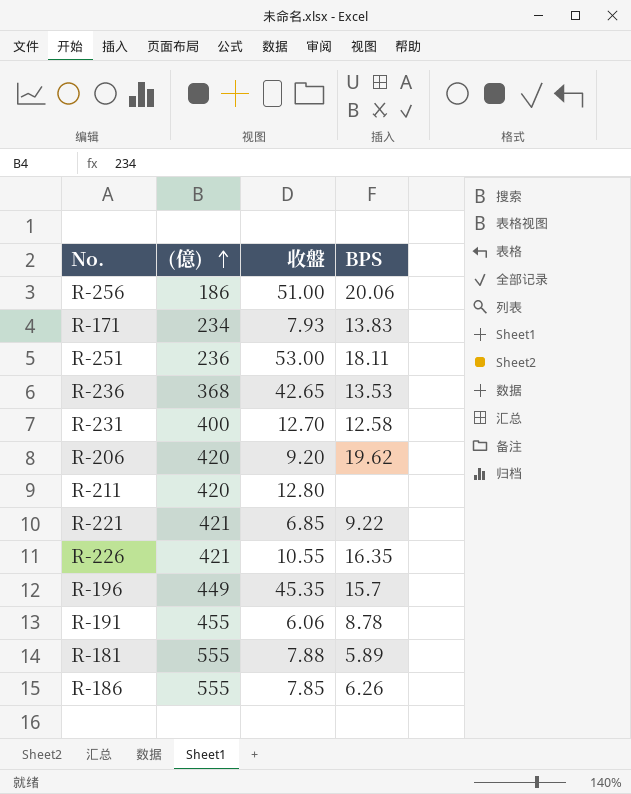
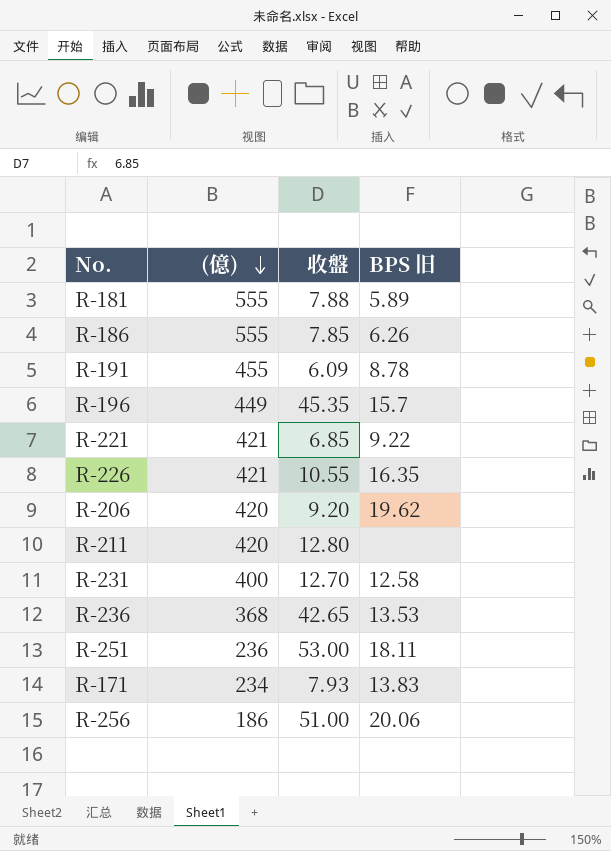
row order: (億) ascending -> (億) descending
column name: BPS -> BPS 旧
R-191 | 收盤: 6.06 -> 6.09

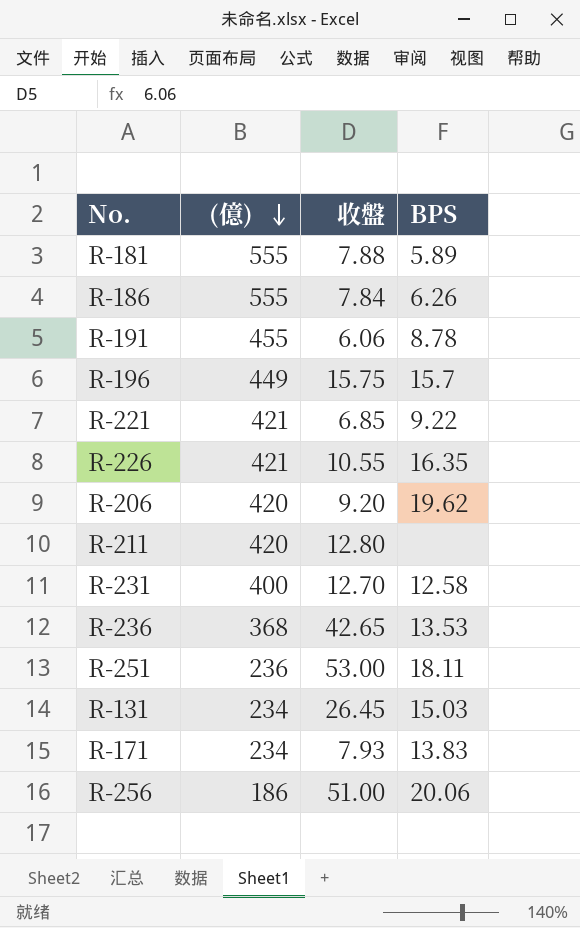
column name: BPS 旧 -> BPS
R-186 | 收盤: 7.85 -> 7.84
R-191 | 收盤: 6.09 -> 6.06
R-196 | 收盤: 45.35 -> 15.75
row R-131: none -> 234 | 26.45 | 15.03

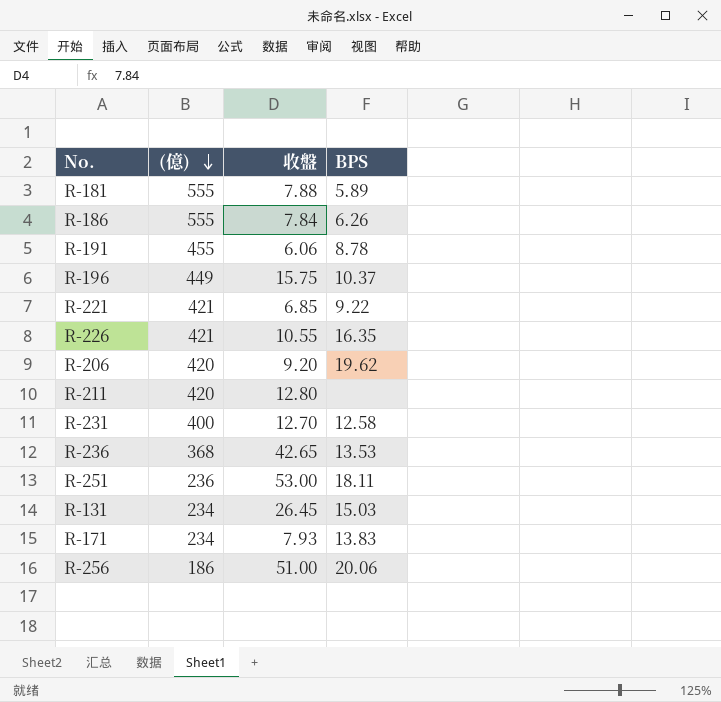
R-196 | BPS: 15.7 -> 10.37

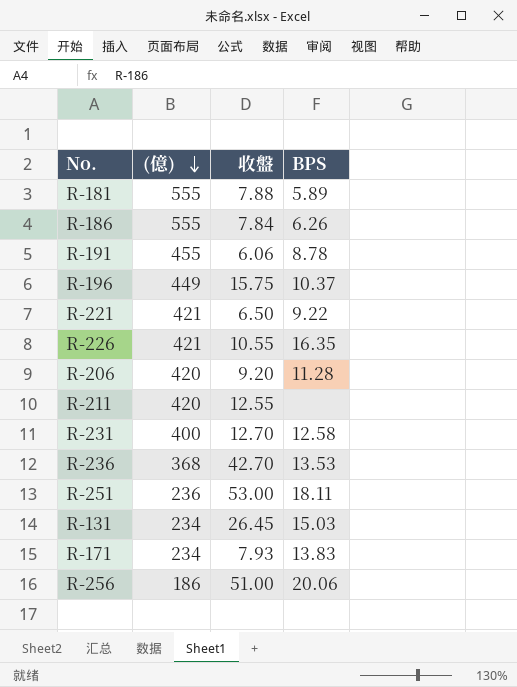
R-221 | 收盤: 6.85 -> 6.50
R-206 | BPS: 19.62 -> 11.28
R-211 | 收盤: 12.80 -> 12.55
R-236 | 收盤: 42.65 -> 42.70

